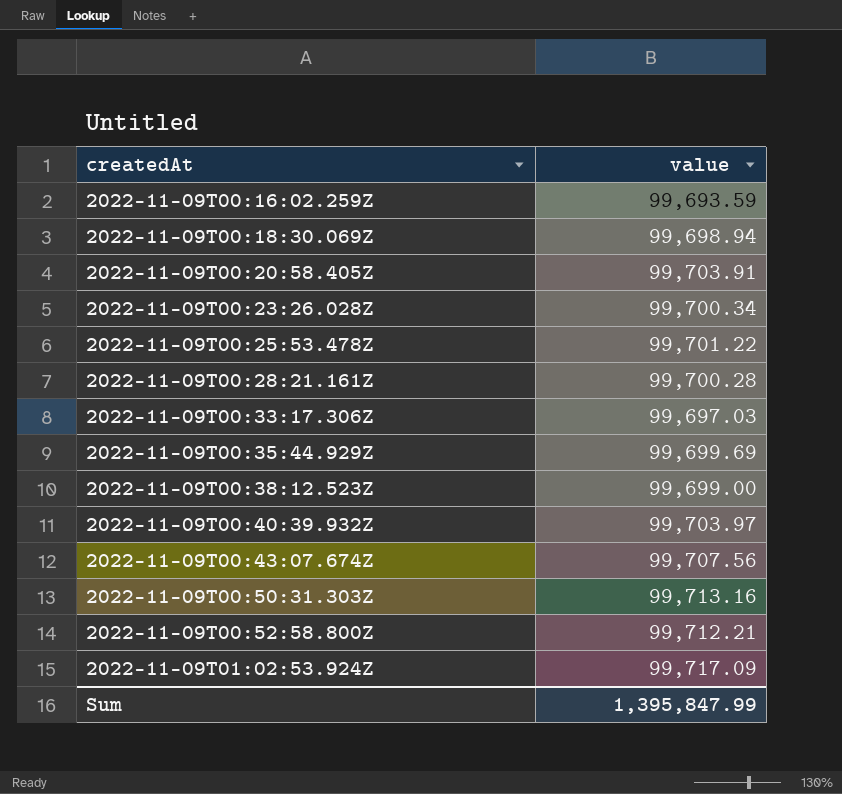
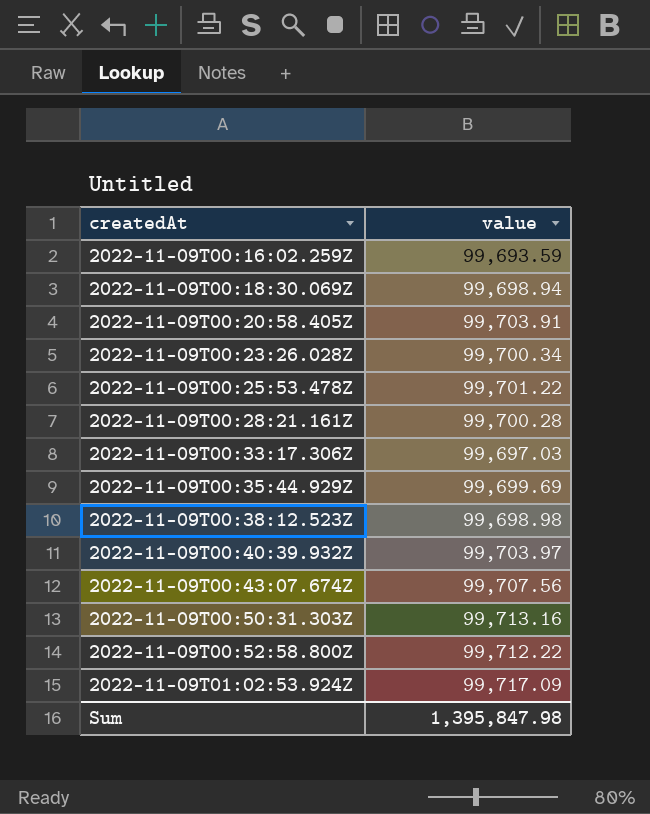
2022-11-09T00:38:12.523Z | value: 99,699.00 -> 99,698.98
2022-11-09T00:52:58.800Z | value: 99,712.21 -> 99,712.22
Sum | value: 1,395,847.99 -> 1,395,847.98

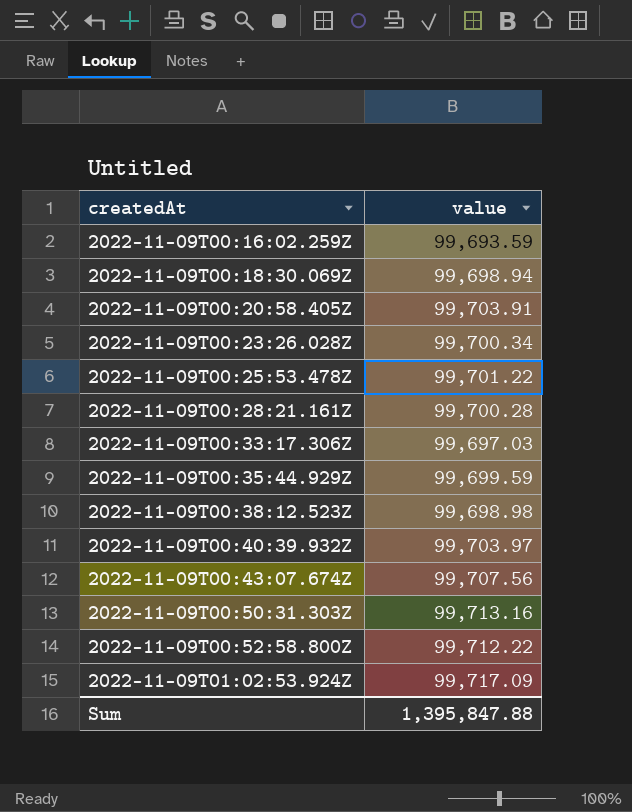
2022-11-09T00:35:44.929Z | value: 99,699.69 -> 99,699.59
Sum | value: 1,395,847.98 -> 1,395,847.88

